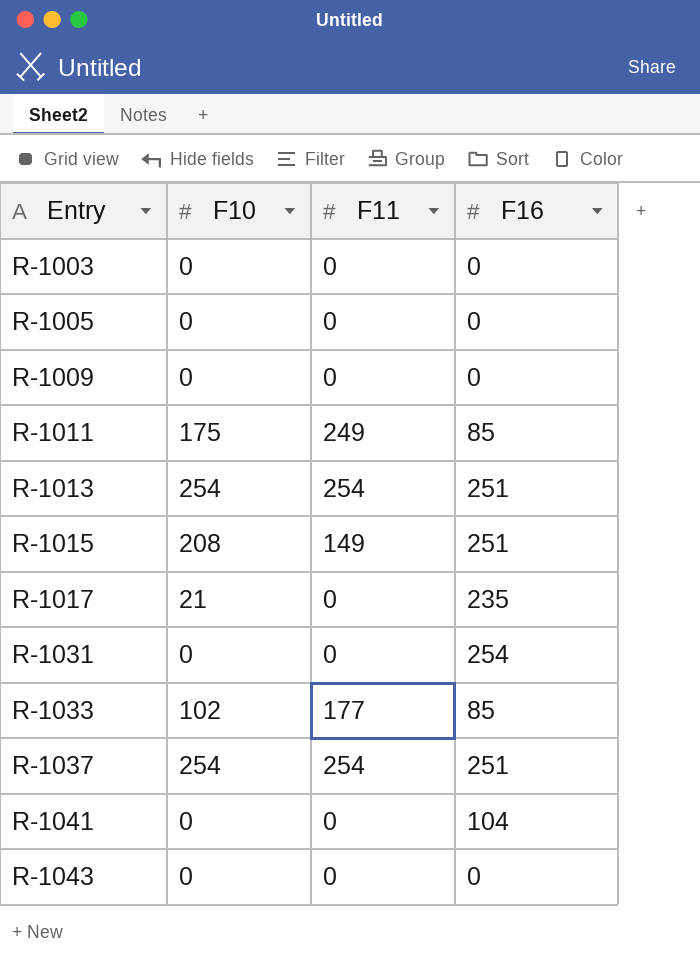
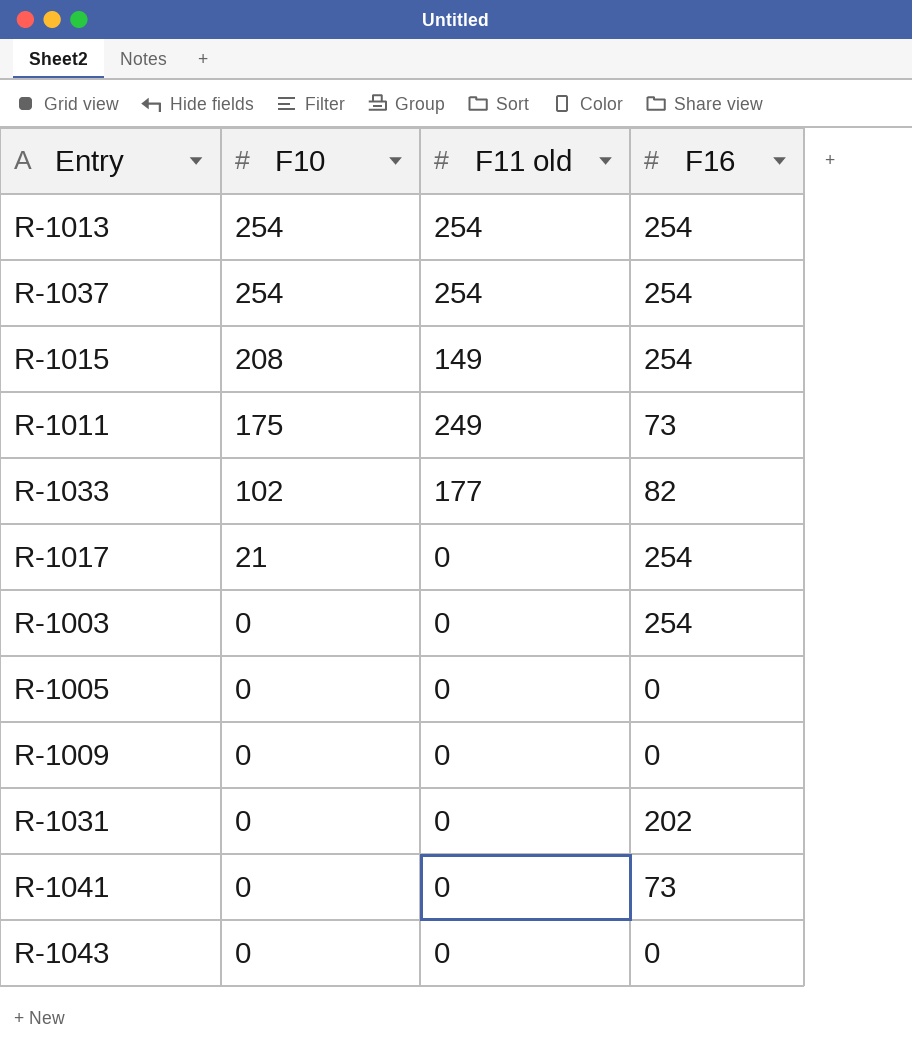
row order: Entry ascending -> F10 descending
column name: F11 -> F11 old
R-1013 | F16: 251 -> 254
R-1037 | F16: 251 -> 254
R-1015 | F16: 251 -> 254
R-1011 | F16: 85 -> 73
R-1033 | F16: 85 -> 82
R-1017 | F16: 235 -> 254
R-1003 | F16: 0 -> 254
R-1031 | F16: 254 -> 202
R-1041 | F16: 104 -> 73

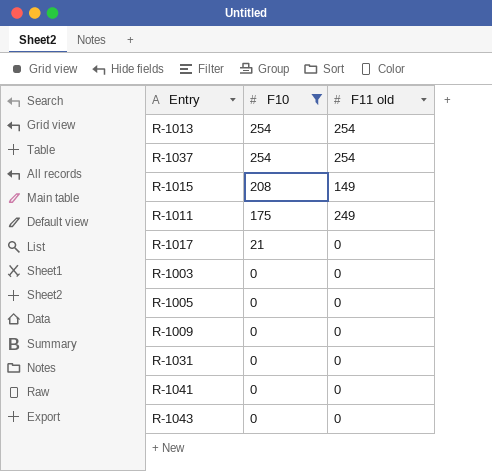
filter: none -> F10 != 102
column F16 | position: 4 -> none

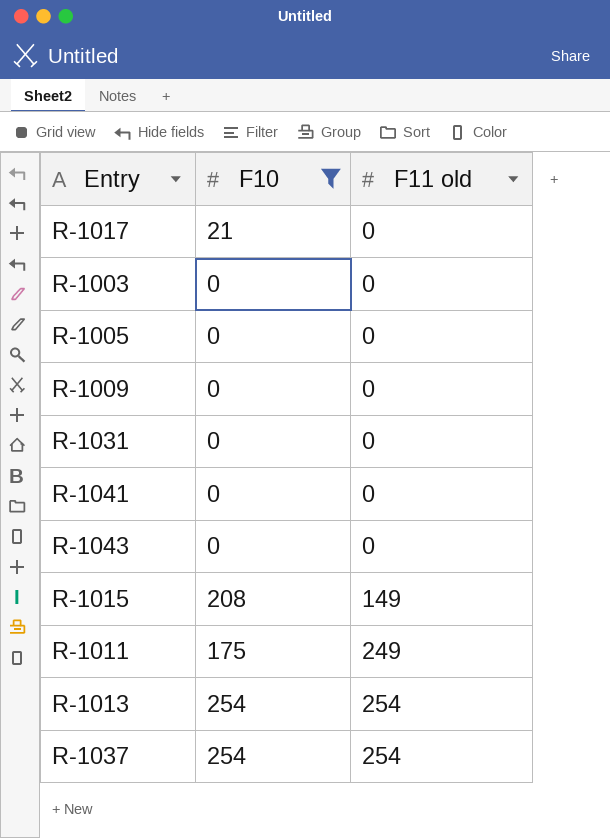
row order: F10 descending -> F11 old ascending

